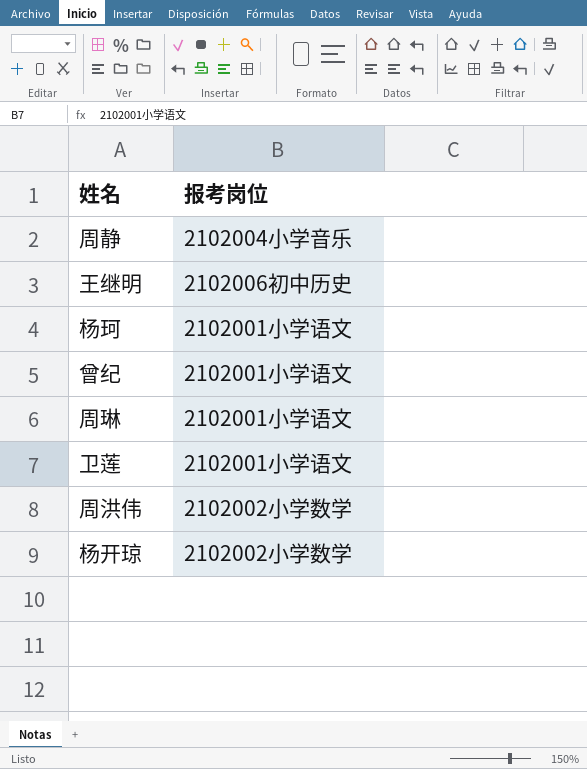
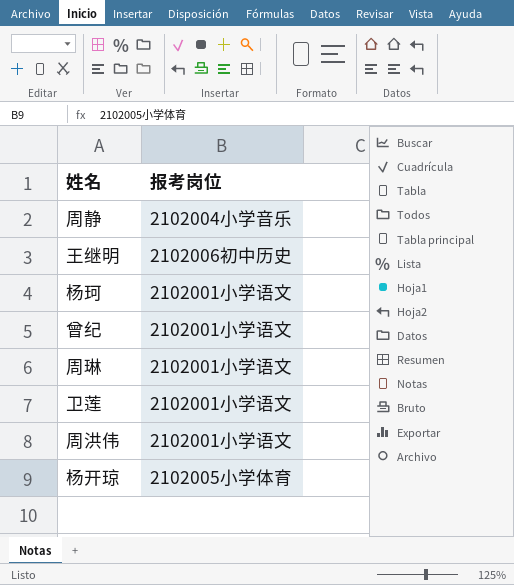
周洪伟 | 报考岗位: 2102002小学数学 -> 2102001小学语文
杨开琼 | 报考岗位: 2102002小学数学 -> 2102005小学体育

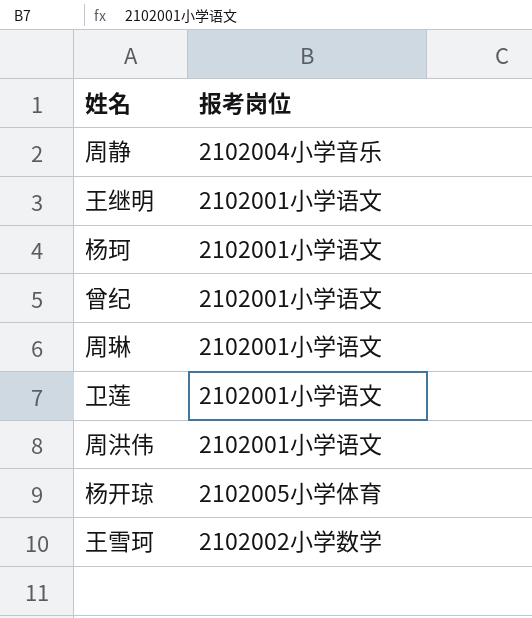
王继明 | 报考岗位: 2102006初中历史 -> 2102001小学语文
row 王雪珂: none -> 2102002小学数学

